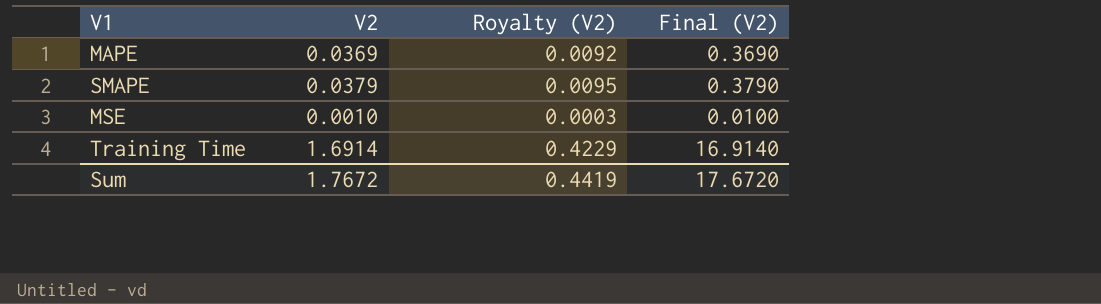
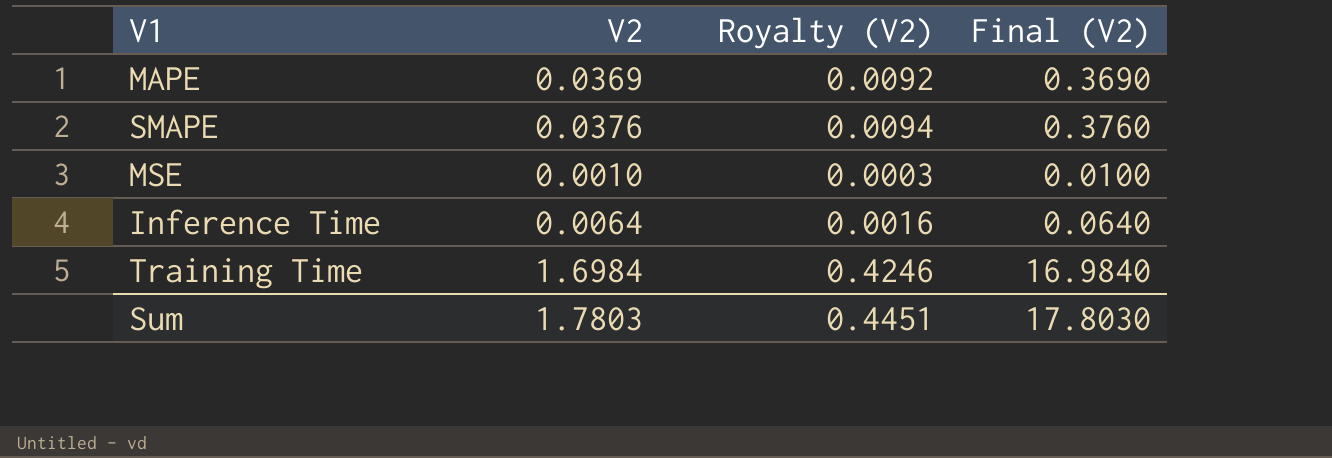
SMAPE | V2: 0.0379 -> 0.0376
SMAPE | Royalty (V2): 0.0095 -> 0.0094
SMAPE | Final (V2): 0.3790 -> 0.3760
row Inference Time: none -> 0.0064 | 0.0016 | 0.0640
Training Time | V2: 1.6914 -> 1.6984
Training Time | Royalty (V2): 0.4229 -> 0.4246
Training Time | Final (V2): 16.9140 -> 16.9840
Sum | V2: 1.7672 -> 1.7803
Sum | Royalty (V2): 0.4419 -> 0.4451
Sum | Final (V2): 17.6720 -> 17.8030

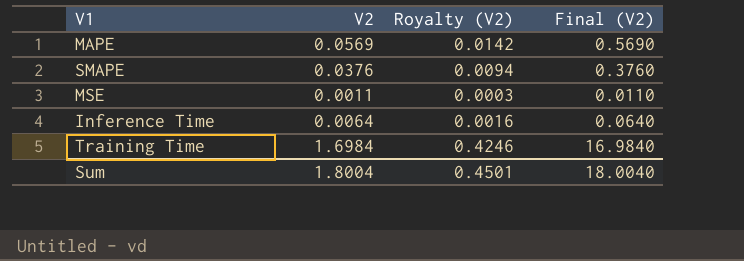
MAPE | V2: 0.0369 -> 0.0569
MAPE | Royalty (V2): 0.0092 -> 0.0142
MAPE | Final (V2): 0.3690 -> 0.5690
MSE | V2: 0.0010 -> 0.0011
MSE | Final (V2): 0.0100 -> 0.0110
Sum | V2: 1.7803 -> 1.8004
Sum | Royalty (V2): 0.4451 -> 0.4501
Sum | Final (V2): 17.8030 -> 18.0040

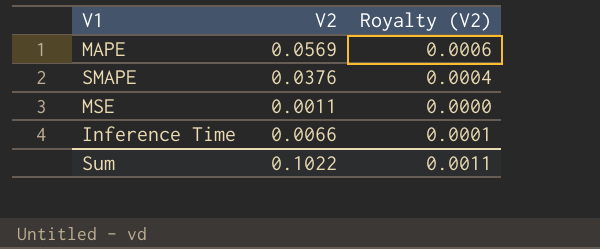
column Final (V2) | formula: [V2] * 10 -> none
column Royalty (V2) | formula: [V2] * 0.25 -> [V2] * 0.01
row Training Time: 1.6984 | 0.4246 | 16.9840 -> none
Inference Time | V2: 0.0064 -> 0.0066
Sum | V2: 1.8004 -> 0.1022
Sum | Royalty (V2): 0.4501 -> 0.0011

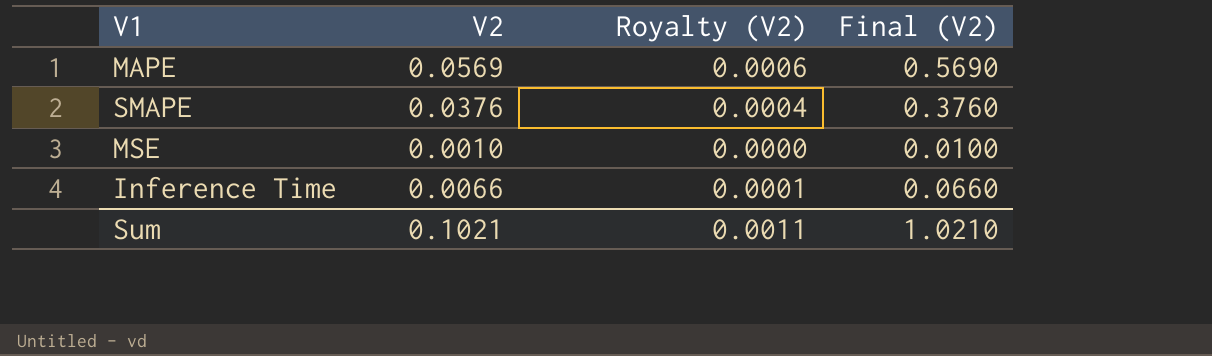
column Final (V2) | formula: none -> [V2] * 10
MSE | V2: 0.0011 -> 0.0010
Sum | V2: 0.1022 -> 0.1021

